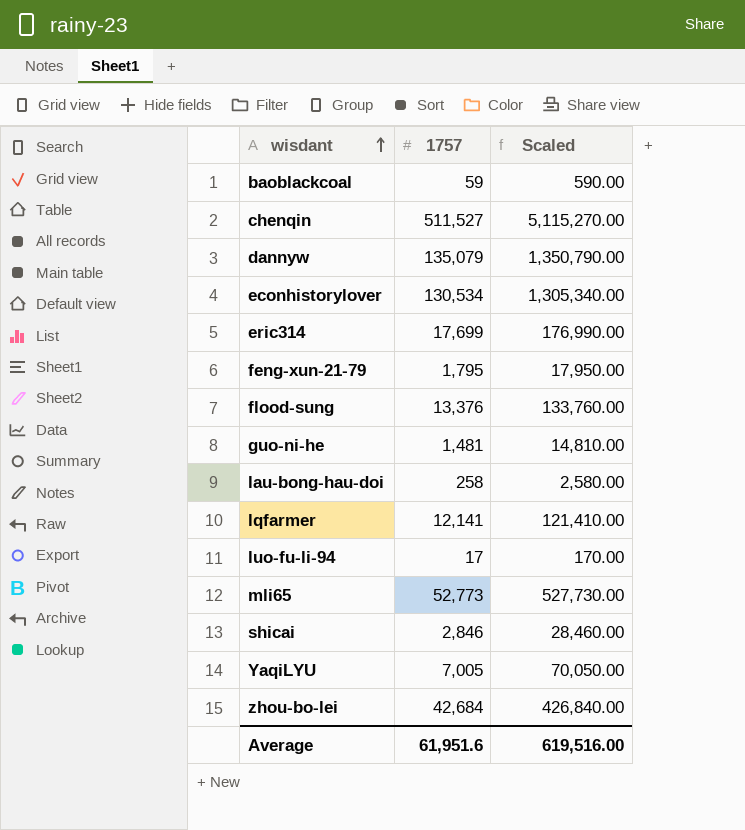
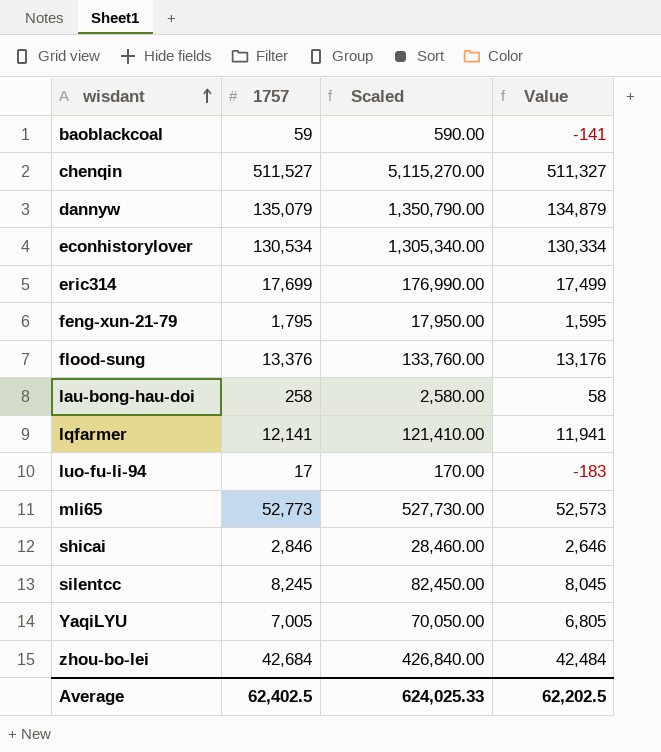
column Value | formula: none -> [1757] - 200
row guo-ni-he: 1,481 | 14,810.00 -> none
row silentcc: none -> 8,245 | 82,450.00 | 8,045
Average | 1757: 61,951.6 -> 62,402.5
Average | Scaled: 619,516.00 -> 624,025.33

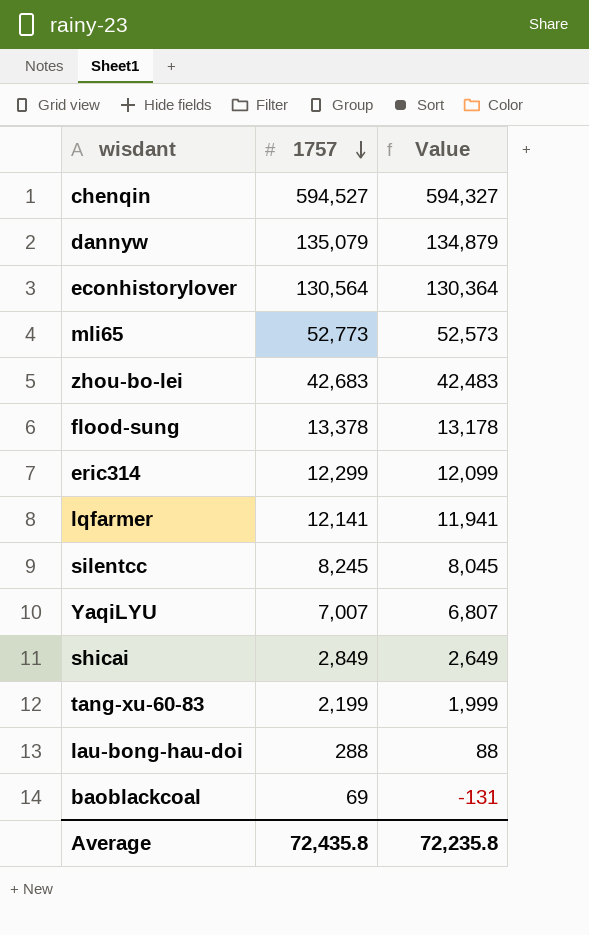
row order: wisdant ascending -> 1757 descending
column Scaled | formula: [1757] * 10 -> none
row feng-xun-21-79: 1,795 | 17,950.00 | 1,595 -> none
row luo-fu-li-94: 17 | 170.00 | -183 -> none
chenqin | 1757: 511,527 -> 594,527
chenqin | Value: 511,327 -> 594,327
econhistorylover | 1757: 130,534 -> 130,564
econhistorylover | Value: 130,334 -> 130,364
zhou-bo-lei | 1757: 42,684 -> 42,683
zhou-bo-lei | Value: 42,484 -> 42,483
flood-sung | 1757: 13,376 -> 13,378
flood-sung | Value: 13,176 -> 13,178
eric314 | 1757: 17,699 -> 12,299
eric314 | Value: 17,499 -> 12,099
YaqiLYU | 1757: 7,005 -> 7,007
YaqiLYU | Value: 6,805 -> 6,807
shicai | 1757: 2,846 -> 2,849
shicai | Value: 2,646 -> 2,649
row tang-xu-60-83: none -> 2,199 | 1,999
lau-bong-hau-doi | 1757: 258 -> 288
lau-bong-hau-doi | Value: 58 -> 88
baoblackcoal | 1757: 59 -> 69
baoblackcoal | Value: -141 -> -131
Average | 1757: 62,402.5 -> 72,435.8
Average | Value: 62,202.5 -> 72,235.8

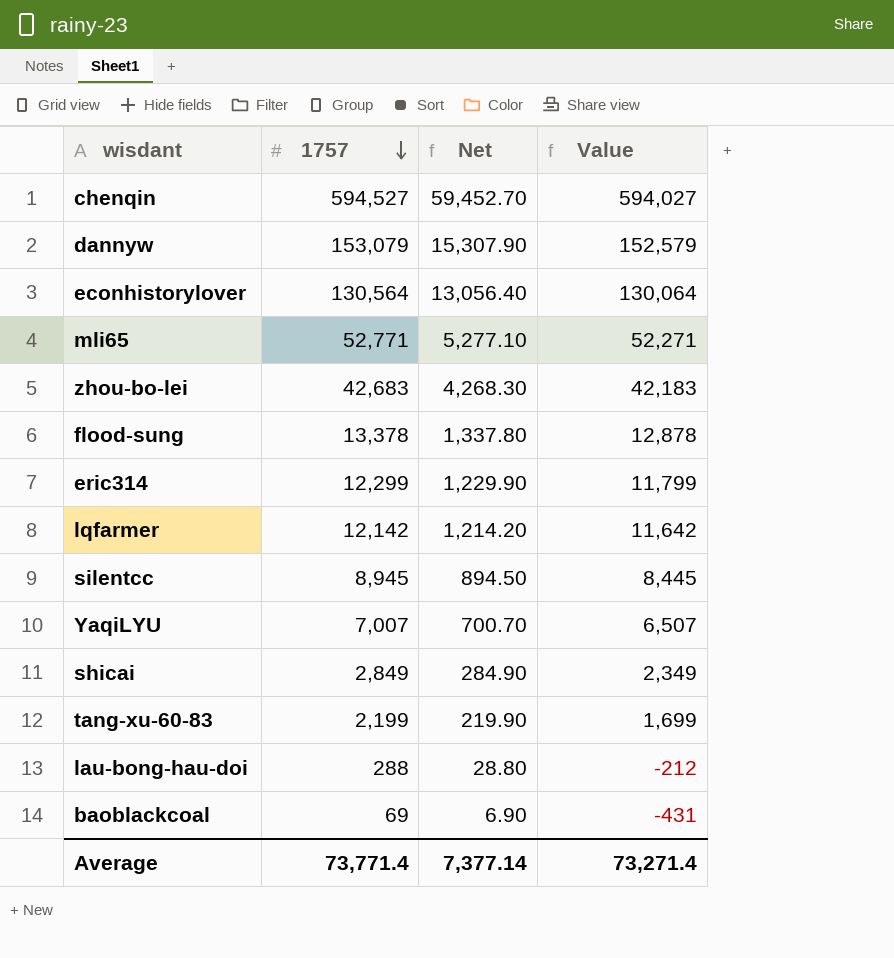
column Net | formula: none -> [1757] * 0.1
column Value | formula: [1757] - 200 -> [1757] - 500
dannyw | 1757: 135,079 -> 153,079
mli65 | 1757: 52,773 -> 52,771
lqfarmer | 1757: 12,141 -> 12,142
silentcc | 1757: 8,245 -> 8,945
Average | 1757: 72,435.8 -> 73,771.4
Average | Value: 72,235.8 -> 73,271.4

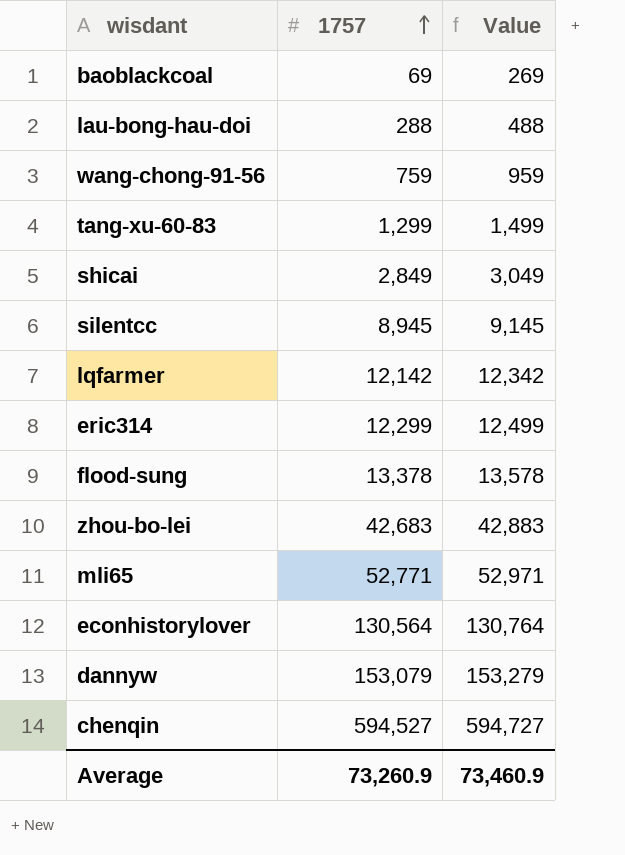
row order: 1757 descending -> 1757 ascending
column Net | formula: [1757] * 0.1 -> none
column Value | formula: [1757] - 500 -> [1757] + 200
row YaqiLYU: 7,007 | 700.70 | 6,507 -> none
row wang-chong-91-56: none -> 759 | 959
tang-xu-60-83 | 1757: 2,199 -> 1,299
Average | 1757: 73,771.4 -> 73,260.9
Average | Value: 73,271.4 -> 73,460.9

